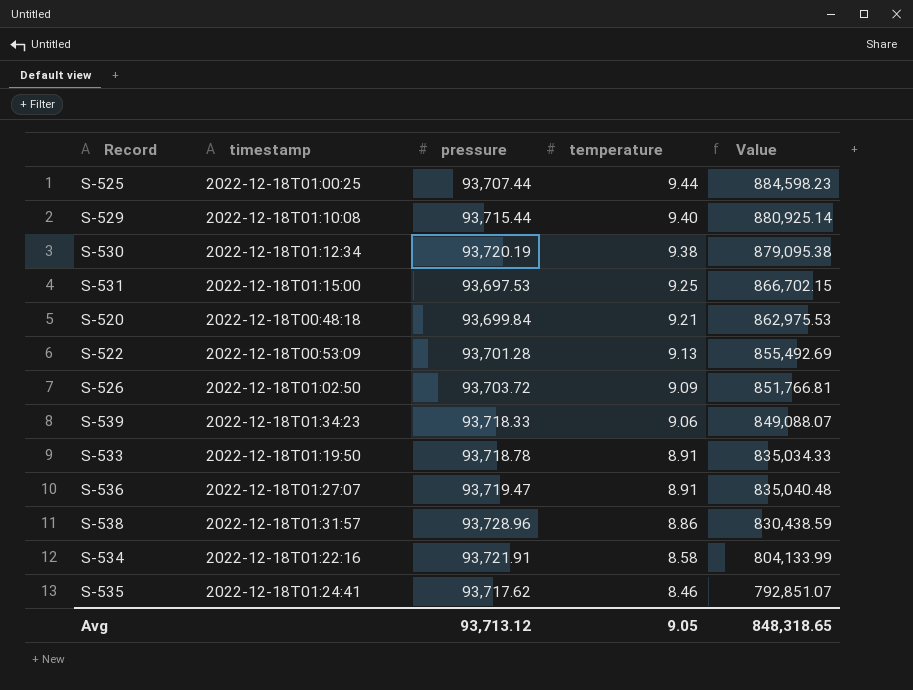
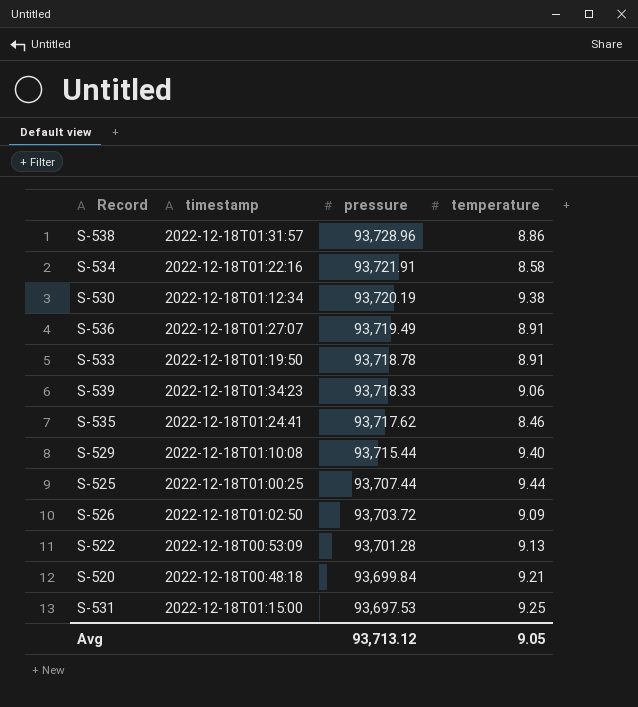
row order: temperature descending -> pressure descending
column Value | formula: [pressure] * [temperature] -> none
S-536 | pressure: 93,719.47 -> 93,719.49

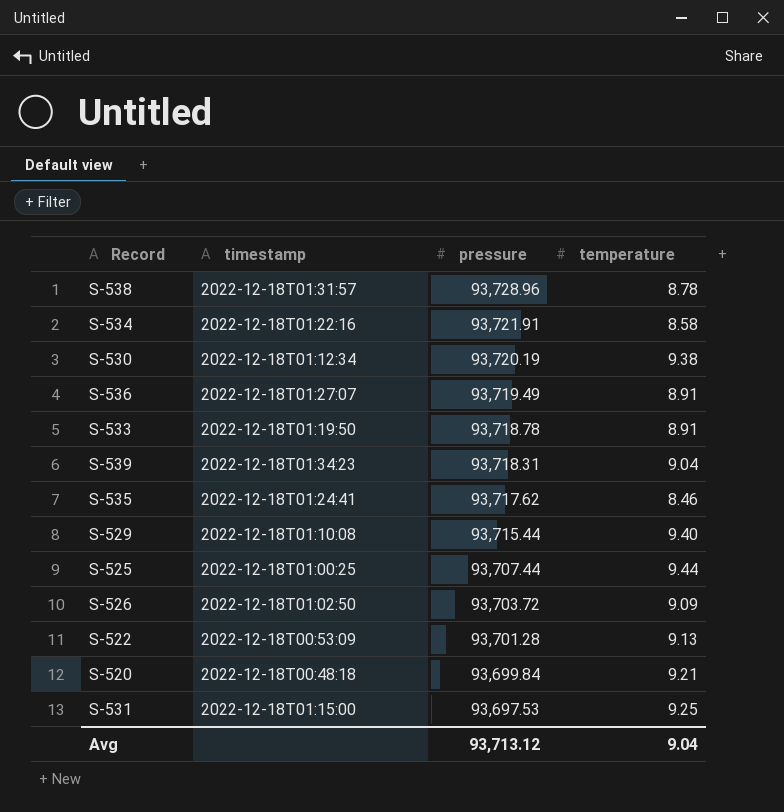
S-538 | temperature: 8.86 -> 8.78
S-539 | pressure: 93,718.33 -> 93,718.31
S-539 | temperature: 9.06 -> 9.04
Avg | temperature: 9.05 -> 9.04

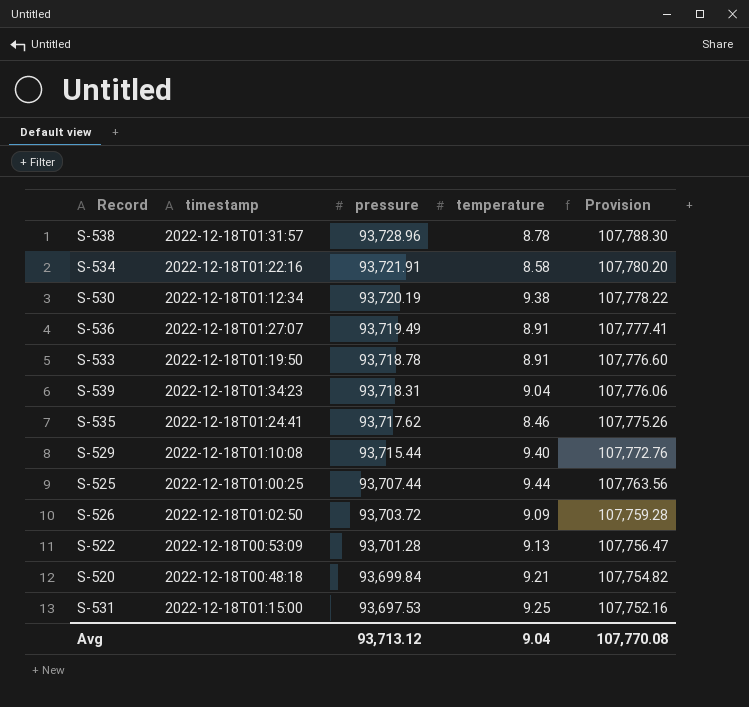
column Provision | formula: none -> [pressure] * 1.15

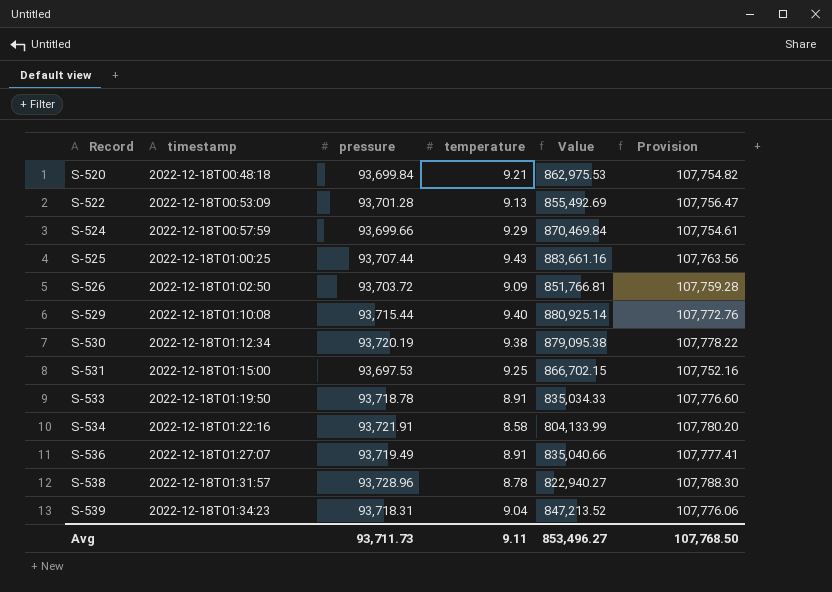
row order: pressure descending -> Record ascending
column Value | formula: none -> [pressure] * [temperature]
row S-535: 2022-12-18T01:24:41 | 93,717.62 | 8.46 | 107,775.26 -> none
row S-524: none -> 2022-12-18T00:57:59 | 93,699.66 | 9.29 | 870,469.84 | 107,754.61
S-525 | temperature: 9.44 -> 9.43
Avg | pressure: 93,713.12 -> 93,711.73
Avg | temperature: 9.04 -> 9.11
Avg | Provision: 107,770.08 -> 107,768.50

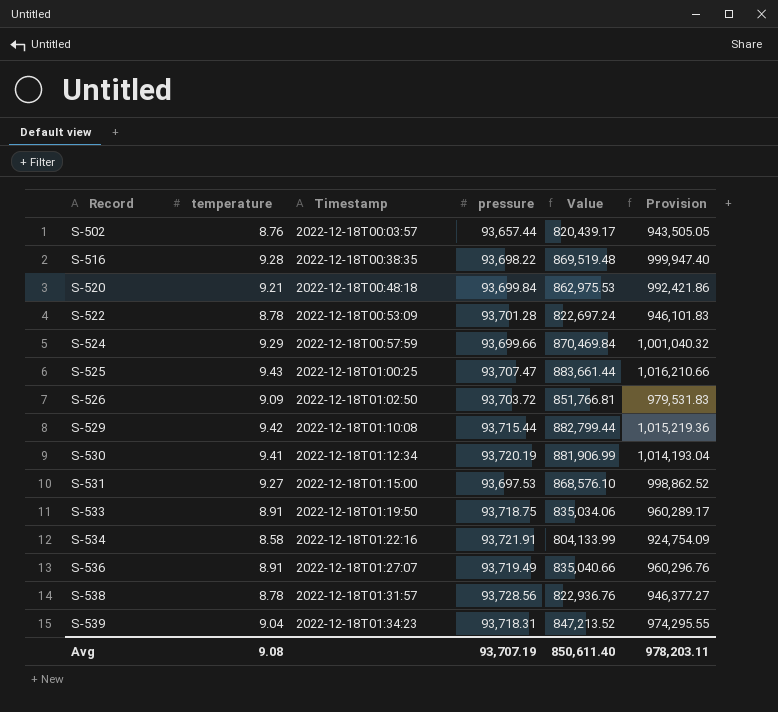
column temperature | position: 4 -> 2
column name: timestamp -> Timestamp
column Provision | formula: [pressure] * 1.15 -> [Value] * 1.15
row S-502: none -> 8.76 | 2022-12-18T00:03:57 | 93,657.44 | 820,439.17 | 943,505.05
row S-516: none -> 9.28 | 2022-12-18T00:38:35 | 93,698.22 | 869,519.48 | 999,947.40
S-522 | temperature: 9.13 -> 8.78
S-522 | Value: 855,492.69 -> 822,697.24
S-525 | pressure: 93,707.44 -> 93,707.47
S-525 | Value: 883,661.16 -> 883,661.44
S-529 | temperature: 9.40 -> 9.42
S-529 | Value: 880,925.14 -> 882,799.44
S-530 | temperature: 9.38 -> 9.41
S-530 | Value: 879,095.38 -> 881,906.99
S-531 | temperature: 9.25 -> 9.27
S-531 | Value: 866,702.15 -> 868,576.10
S-533 | pressure: 93,718.78 -> 93,718.75
S-533 | Value: 835,034.33 -> 835,034.06
S-538 | pressure: 93,728.96 -> 93,728.56
S-538 | Value: 822,940.27 -> 822,936.76
Avg | temperature: 9.11 -> 9.08
Avg | pressure: 93,711.73 -> 93,707.19
Avg | Value: 853,496.27 -> 850,611.40
Avg | Provision: 107,768.50 -> 978,203.11

